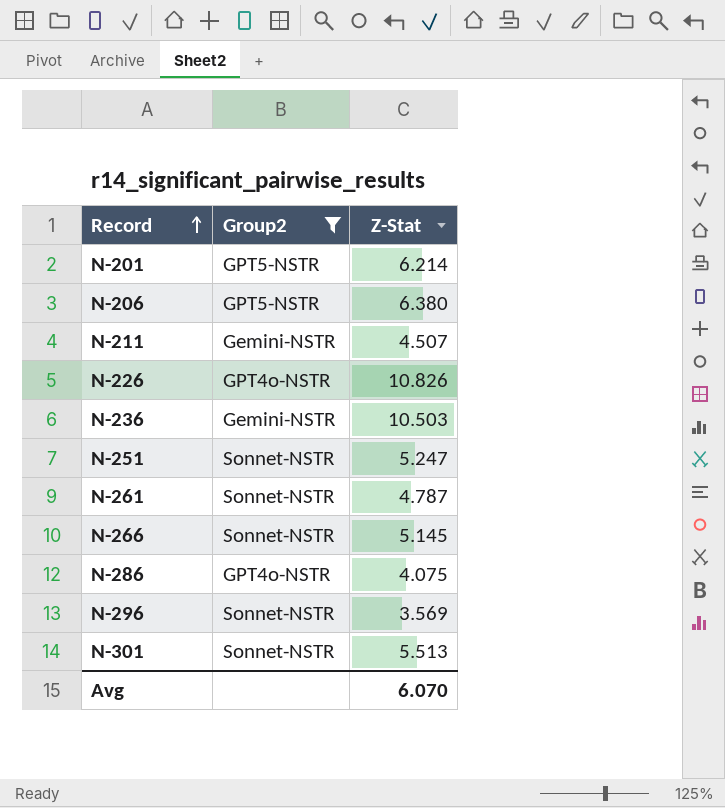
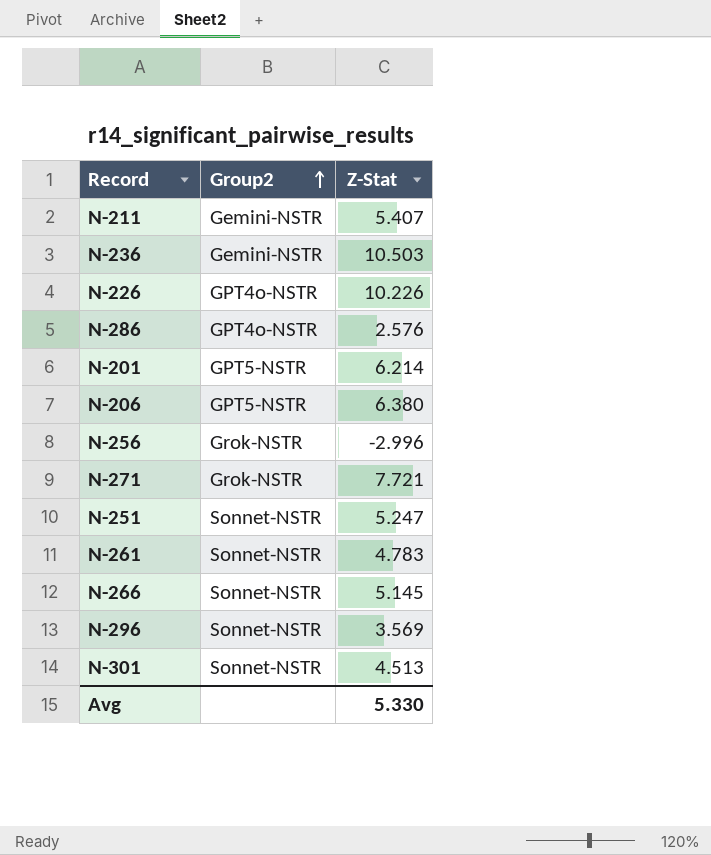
filter: Group2 != Grok-NSTR -> none
row order: Record ascending -> Group2 ascending
N-211 | Z-Stat: 4.507 -> 5.407
N-226 | Z-Stat: 10.826 -> 10.226
N-286 | Z-Stat: 4.075 -> 2.576
N-261 | Z-Stat: 4.787 -> 4.783
N-301 | Z-Stat: 5.513 -> 4.513
Avg | Z-Stat: 6.070 -> 5.330

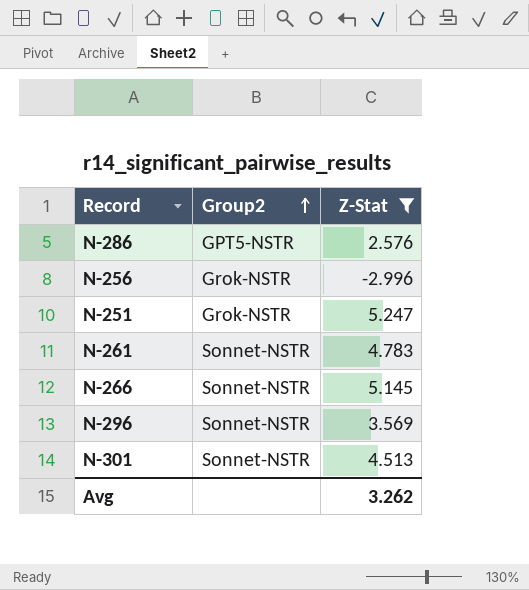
filter: none -> Z-Stat <= 5.247
N-286 | Group2: GPT4o-NSTR -> GPT5-NSTR
N-251 | Group2: Sonnet-NSTR -> Grok-NSTR
Avg | Z-Stat: 5.330 -> 3.262

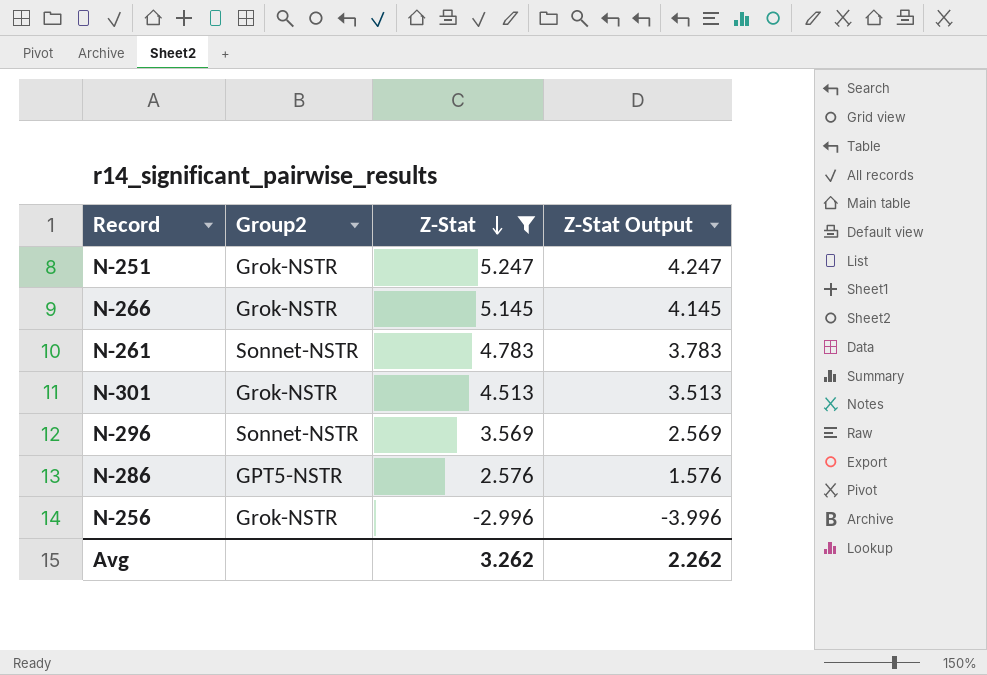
row order: Group2 ascending -> Z-Stat descending
column Z-Stat Output | formula: none -> [Z-Stat] - 1
N-266 | Group2: Sonnet-NSTR -> Grok-NSTR
N-301 | Group2: Sonnet-NSTR -> Grok-NSTR

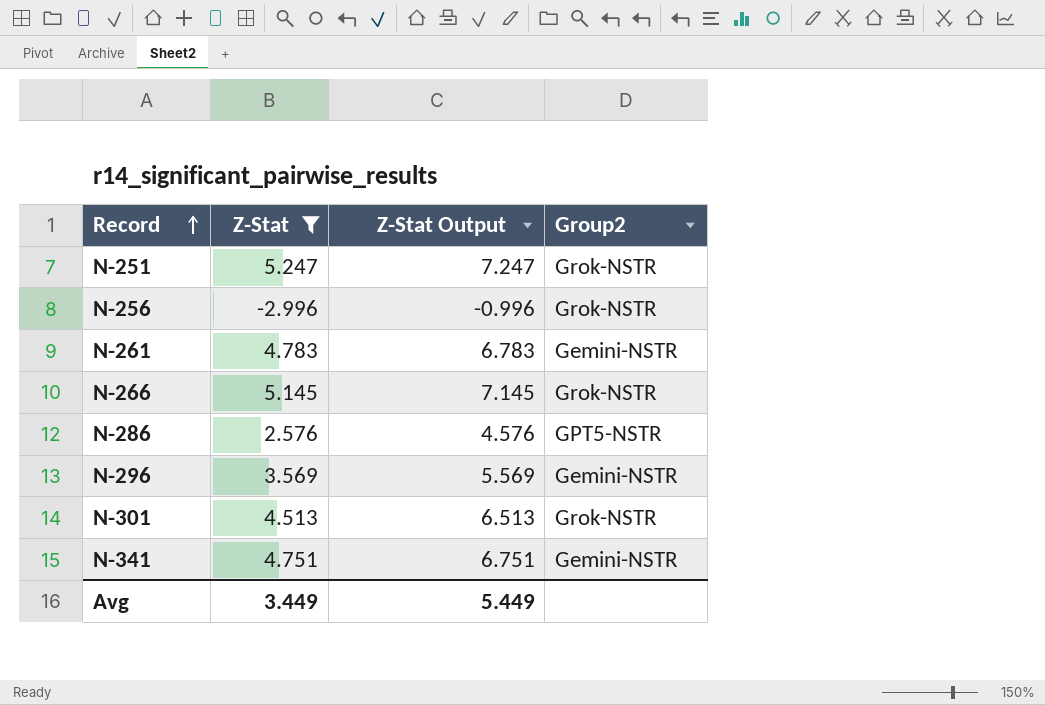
row order: Z-Stat descending -> Record ascending
column Z-Stat Output | formula: [Z-Stat] - 1 -> [Z-Stat] + 2
column Group2 | position: 2 -> 4
N-261 | Group2: Sonnet-NSTR -> Gemini-NSTR
N-296 | Group2: Sonnet-NSTR -> Gemini-NSTR
row N-341: none -> 4.751 | 6.751 | Gemini-NSTR
Avg | Z-Stat: 3.262 -> 3.449
Avg | Z-Stat Output: 2.262 -> 5.449

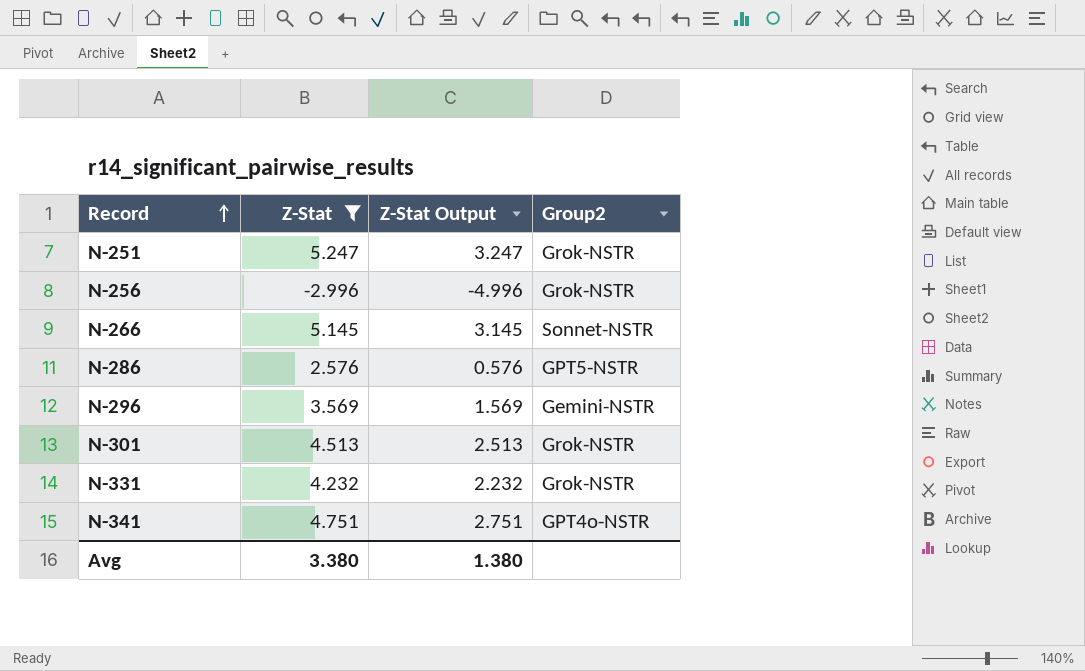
column Z-Stat Output | formula: [Z-Stat] + 2 -> [Z-Stat] - 2
row N-261: 4.783 | 6.783 | Gemini-NSTR -> none
N-266 | Group2: Grok-NSTR -> Sonnet-NSTR
row N-331: none -> 4.232 | 2.232 | Grok-NSTR
N-341 | Group2: Gemini-NSTR -> GPT4o-NSTR
Avg | Z-Stat: 3.449 -> 3.380
Avg | Z-Stat Output: 5.449 -> 1.380

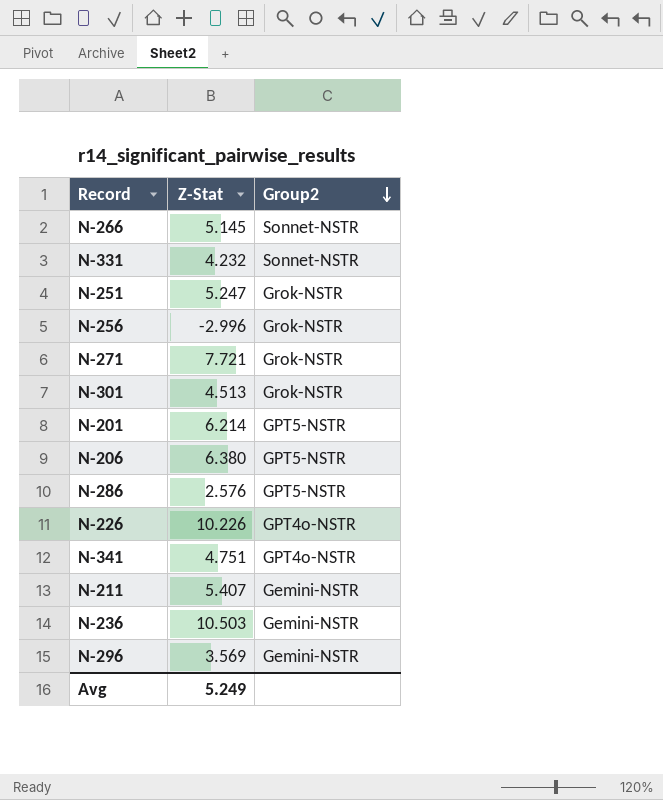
filter: Z-Stat <= 5.247 -> none
row order: Record ascending -> Group2 descending
column Z-Stat Output | formula: [Z-Stat] - 2 -> none
N-331 | Group2: Grok-NSTR -> Sonnet-NSTR
Avg | Z-Stat: 3.380 -> 5.249

